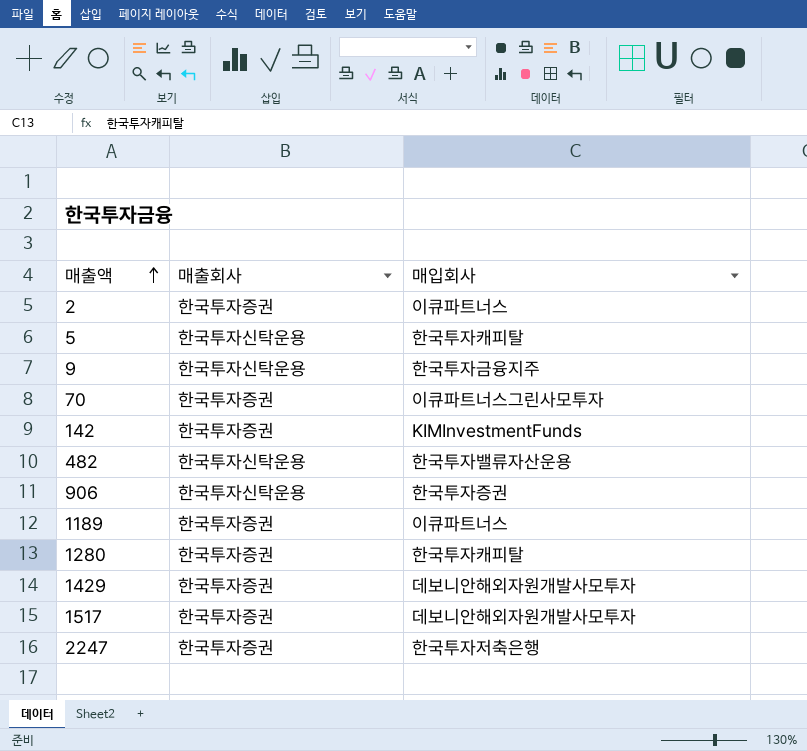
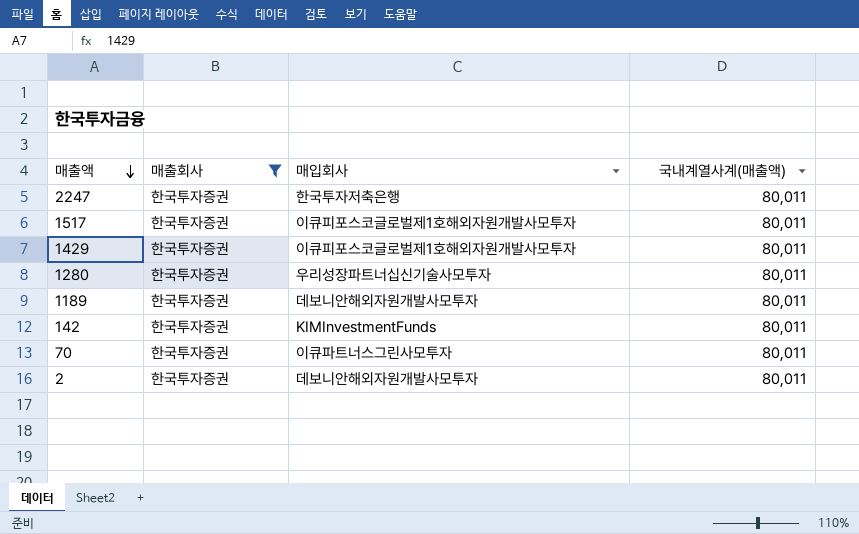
filter: none -> 매출회사 = 한국투자증권
row order: 매출액 ascending -> 매출액 descending
column 국내계열사계(매출액) | position: none -> 4
1517 | 매입회사: 데보니안해외자원개발사모투자 -> 이큐피포스코글로벌제1호해외자원개발사모투자
1429 | 매입회사: 데보니안해외자원개발사모투자 -> 이큐피포스코글로벌제1호해외자원개발사모투자
1280 | 매입회사: 한국투자캐피탈 -> 우리성장파트너십신기술사모투자
1189 | 매입회사: 이큐파트너스 -> 데보니안해외자원개발사모투자
2 | 매입회사: 이큐파트너스 -> 데보니안해외자원개발사모투자

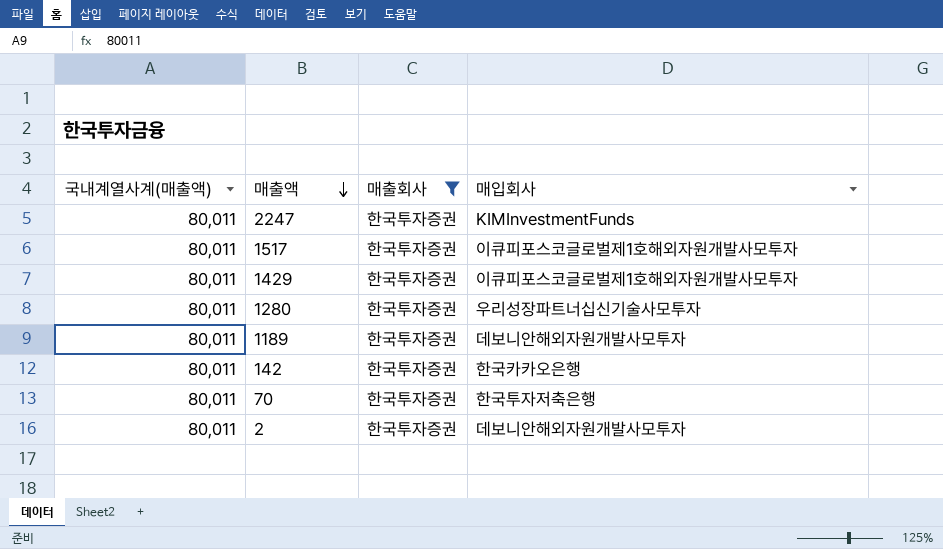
column 국내계열사계(매출액) | position: 4 -> 1
2247 | 매입회사: 한국투자저축은행 -> KIMInvestmentFunds
142 | 매입회사: KIMInvestmentFunds -> 한국카카오은행
70 | 매입회사: 이큐파트너스그린사모투자 -> 한국투자저축은행

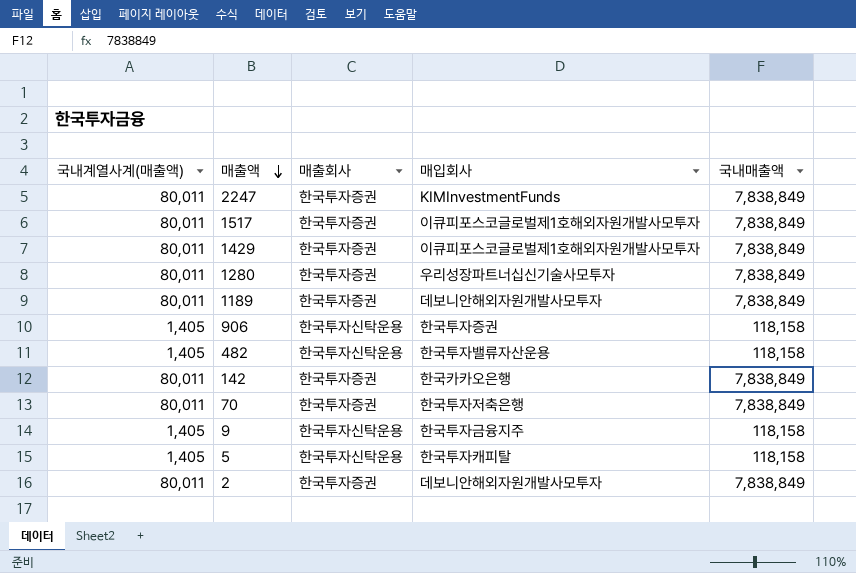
filter: 매출회사 = 한국투자증권 -> none
column 국내매출액 | position: none -> 5

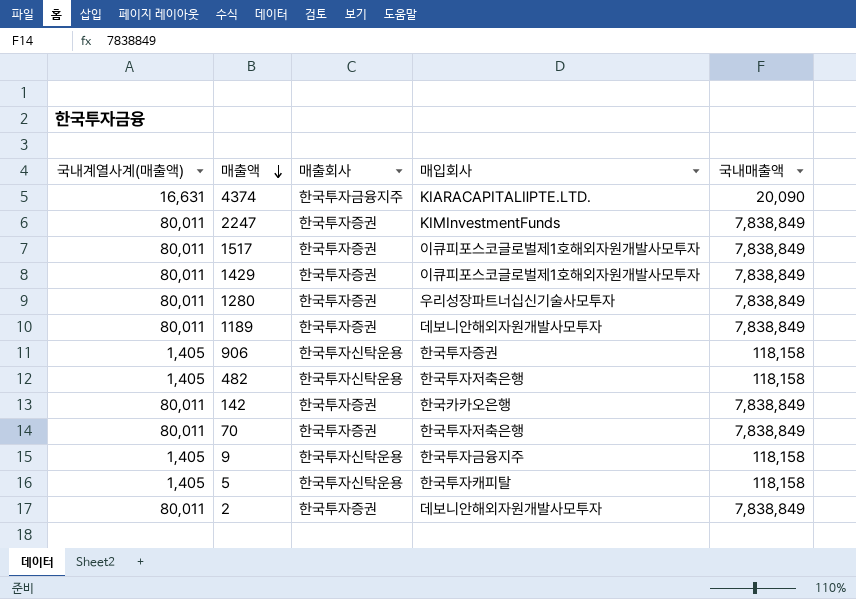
row 4374: none -> 16,631 | 한국투자금융지주 | KIARACAPITALⅡPTE.LTD. | 20,090
482 | 매입회사: 한국투자밸류자산운용 -> 한국투자저축은행

